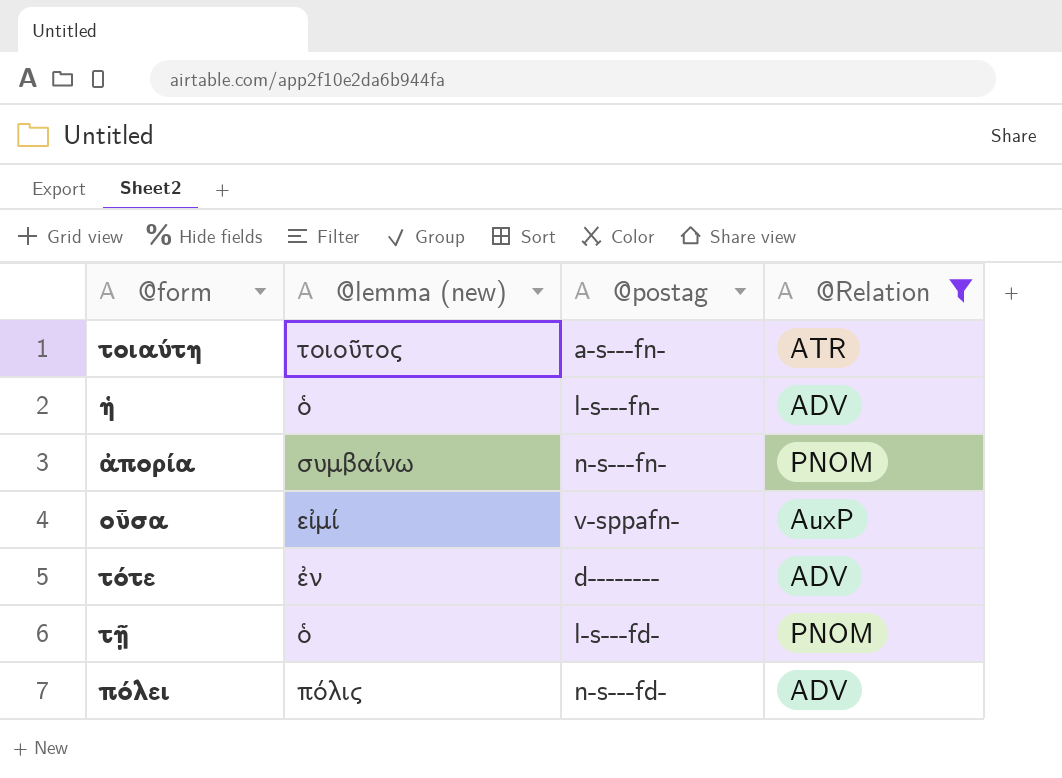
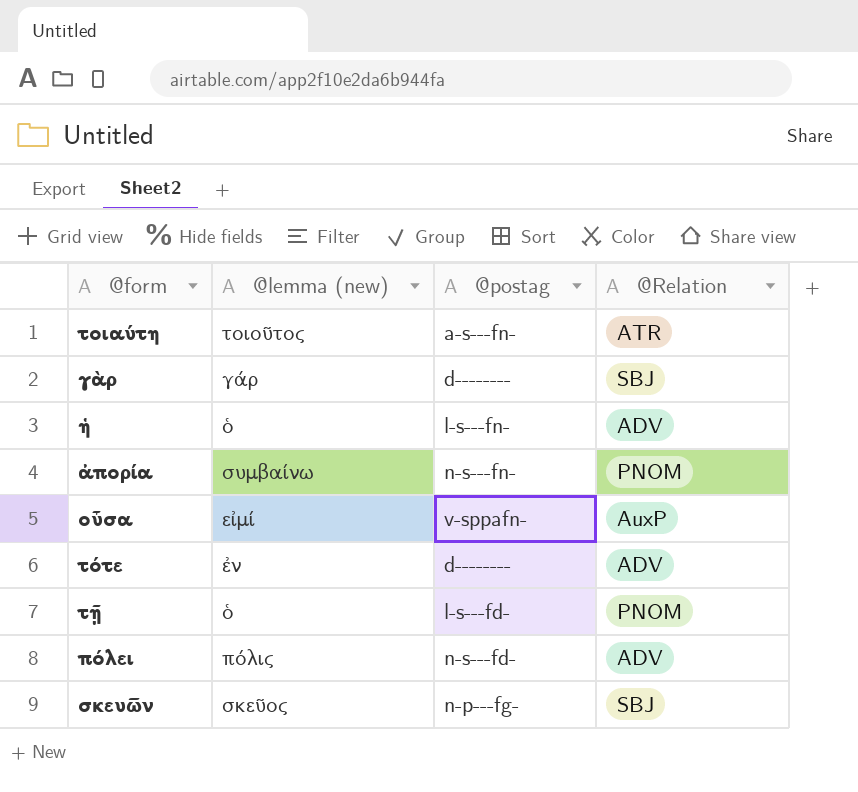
filter: @Relation != SBJ -> none

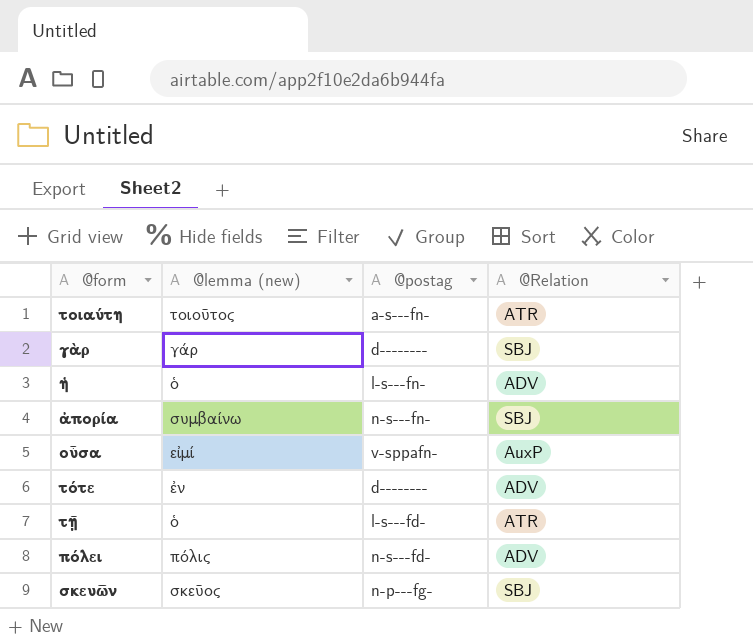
ἀπορία | @Relation: PNOM -> SBJ
τῇ | @Relation: PNOM -> ATR

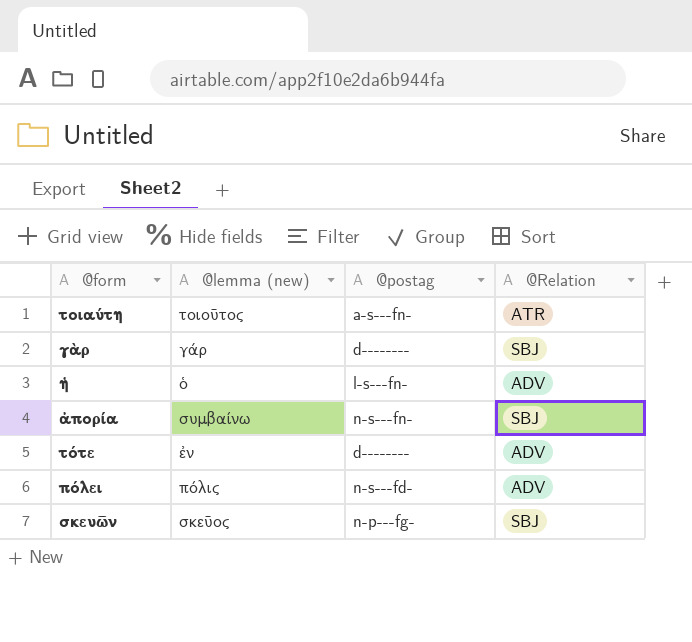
row οὖσα: εἰμί | v-sppafn- | AuxP -> none
row τῇ: ὁ | l-s---fd- | ATR -> none

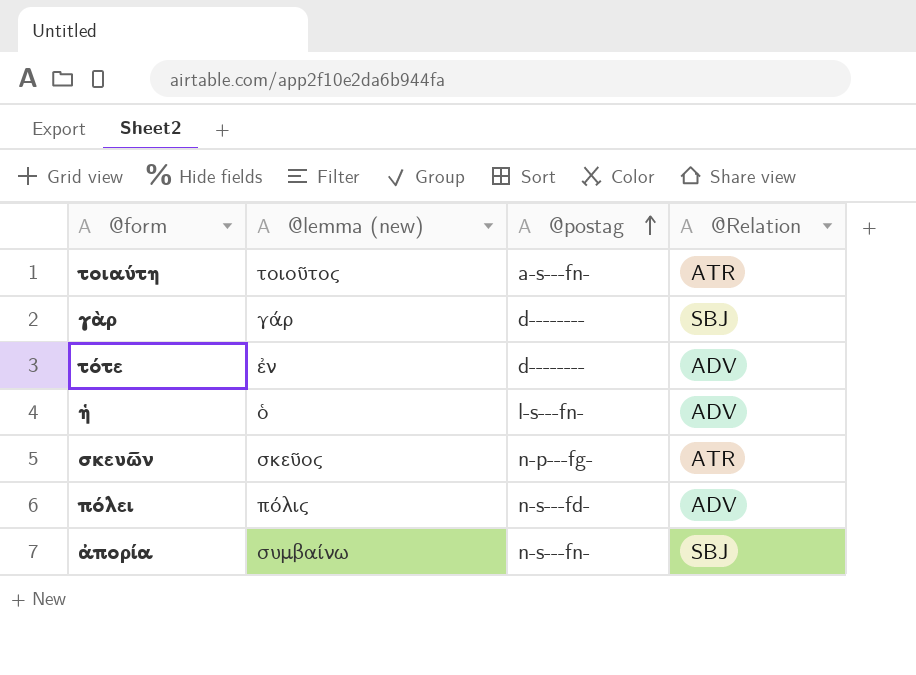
row order: none -> @postag ascending
σκευῶν | @Relation: SBJ -> ATR

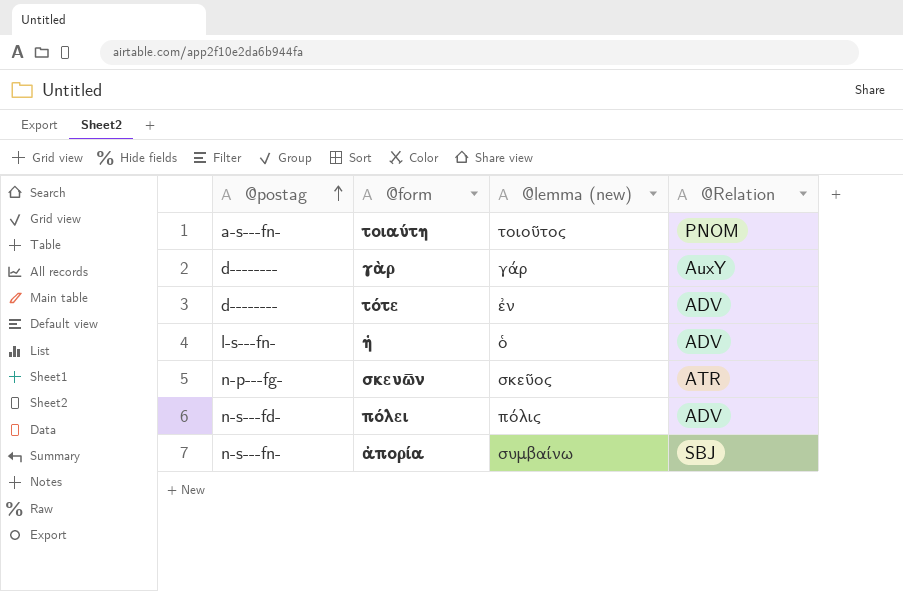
column @postag | position: 3 -> 1
τοιαύτη | @Relation: ATR -> PNOM
γὰρ | @Relation: SBJ -> AuxY

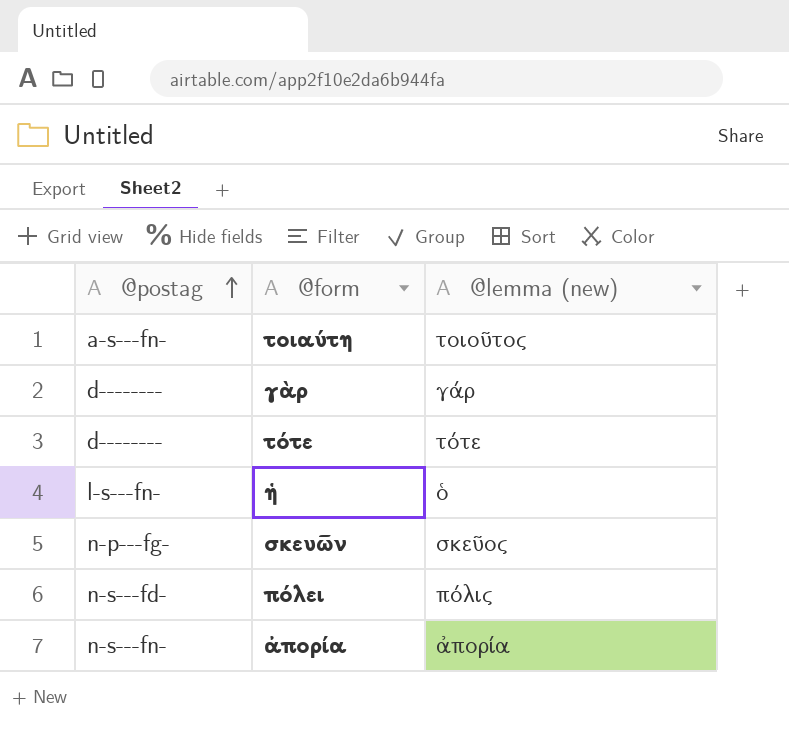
column @Relation | position: 4 -> none
τότε | @lemma (new): ἐν -> τότε
ἀπορία | @lemma (new): συμβαίνω -> ἀπορία

